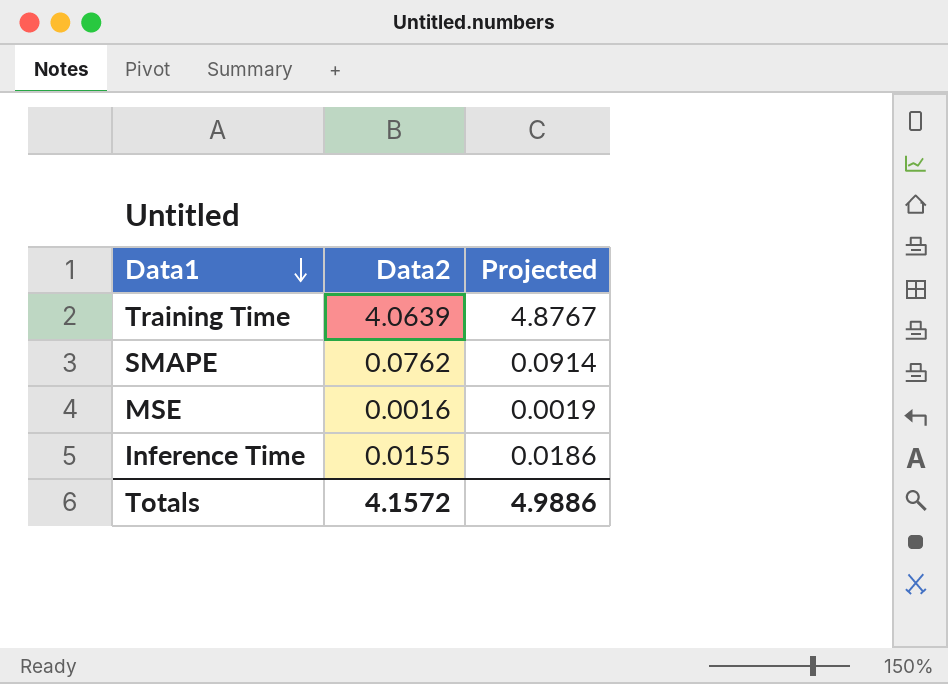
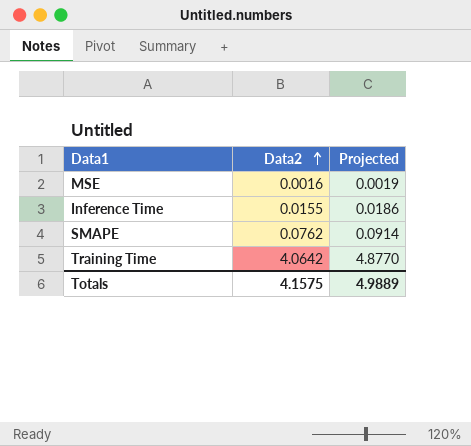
row order: Data1 descending -> Data2 ascending
Training Time | Data2: 4.0639 -> 4.0642
Training Time | Projected: 4.8767 -> 4.8770
Totals | Data2: 4.1572 -> 4.1575
Totals | Projected: 4.9886 -> 4.9889

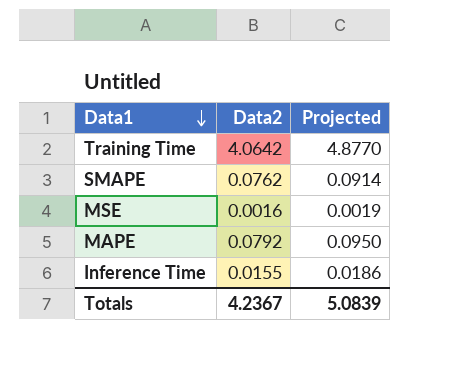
row order: Data2 ascending -> Data1 descending
row MAPE: none -> 0.0792 | 0.0950
Totals | Data2: 4.1575 -> 4.2367
Totals | Projected: 4.9889 -> 5.0839

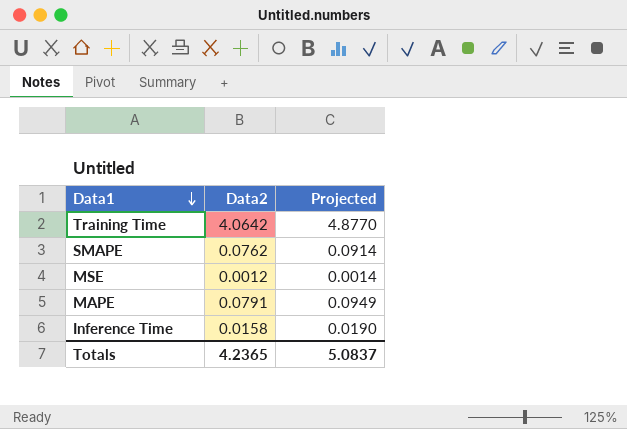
MSE | Data2: 0.0016 -> 0.0012
MSE | Projected: 0.0019 -> 0.0014
MAPE | Data2: 0.0792 -> 0.0791
MAPE | Projected: 0.0950 -> 0.0949
Inference Time | Data2: 0.0155 -> 0.0158
Inference Time | Projected: 0.0186 -> 0.0190
Totals | Data2: 4.2367 -> 4.2365
Totals | Projected: 5.0839 -> 5.0837

